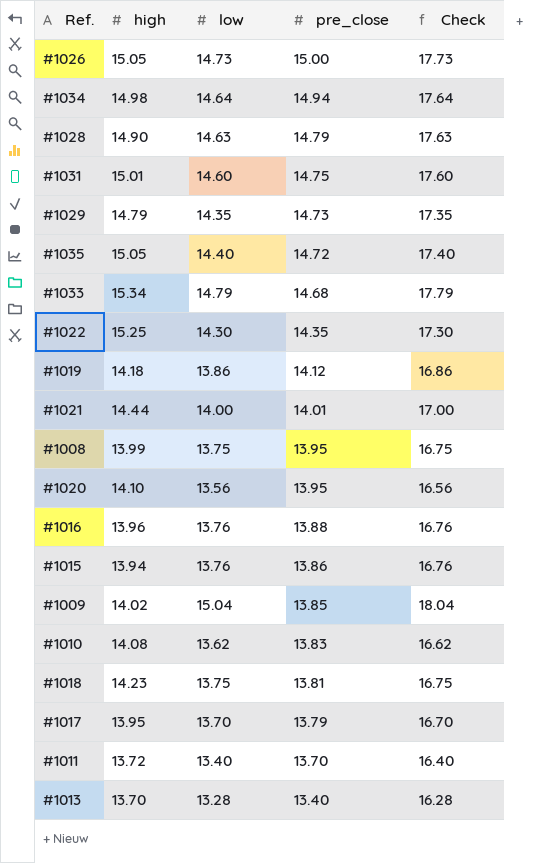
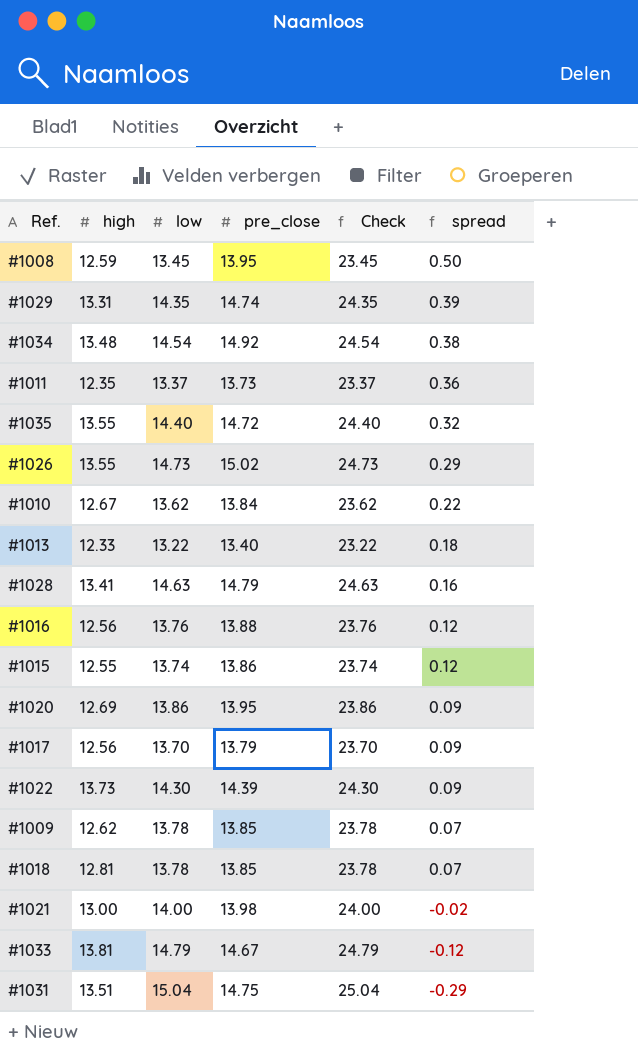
row order: pre_close descending -> spread descending
column Check | formula: [low] + 3 -> [low] + 10
column spread | formula: none -> [pre_close] - [low]
row #1019: 14.18 | 13.86 | 14.12 | 16.86 -> none
#1008 | high: 13.99 -> 12.59
#1008 | low: 13.75 -> 13.45
#1029 | high: 14.79 -> 13.31
#1029 | pre_close: 14.73 -> 14.74
#1034 | high: 14.98 -> 13.48
#1034 | low: 14.64 -> 14.54
#1034 | pre_close: 14.94 -> 14.92
#1011 | high: 13.72 -> 12.35
#1011 | low: 13.40 -> 13.37
#1011 | pre_close: 13.70 -> 13.73
#1035 | high: 15.05 -> 13.55
#1026 | high: 15.05 -> 13.55
#1026 | pre_close: 15.00 -> 15.02
#1010 | high: 14.08 -> 12.67
#1010 | pre_close: 13.83 -> 13.84
#1013 | high: 13.70 -> 12.33
#1013 | low: 13.28 -> 13.22
#1028 | high: 14.90 -> 13.41
#1016 | high: 13.96 -> 12.56
#1015 | high: 13.94 -> 12.55
#1015 | low: 13.76 -> 13.74
#1020 | high: 14.10 -> 12.69
#1020 | low: 13.56 -> 13.86
#1017 | high: 13.95 -> 12.56
#1022 | high: 15.25 -> 13.73
#1022 | pre_close: 14.35 -> 14.39
#1009 | high: 14.02 -> 12.62
#1009 | low: 15.04 -> 13.78
#1018 | high: 14.23 -> 12.81
#1018 | low: 13.75 -> 13.78
#1018 | pre_close: 13.81 -> 13.85
#1021 | high: 14.44 -> 13.00
#1021 | pre_close: 14.01 -> 13.98
#1033 | high: 15.34 -> 13.81
#1033 | pre_close: 14.68 -> 14.67
#1031 | high: 15.01 -> 13.51
#1031 | low: 14.60 -> 15.04

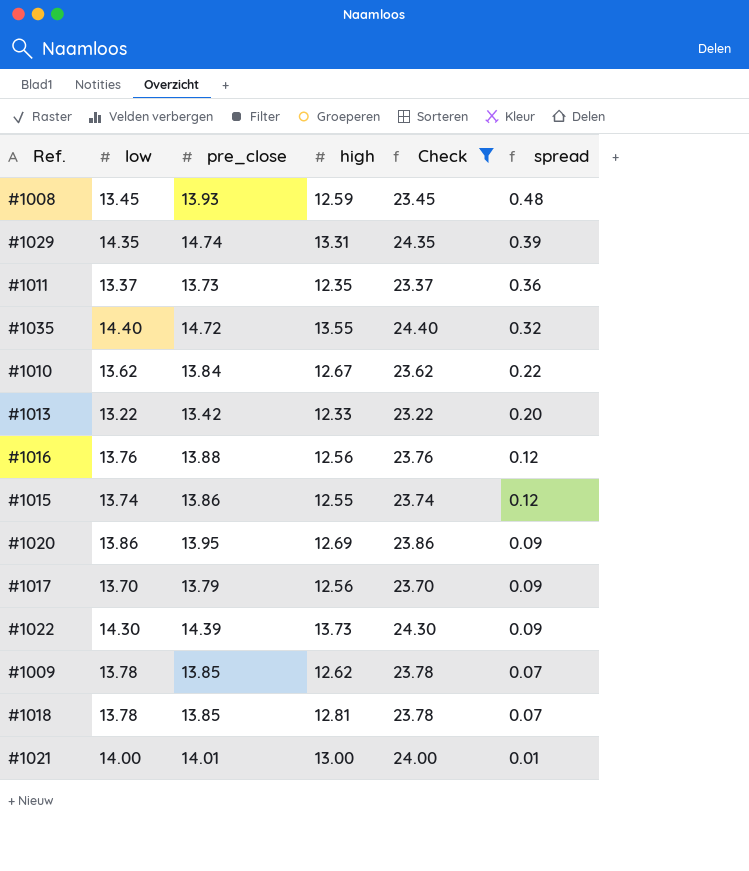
filter: none -> Check <= 24.40
column high | position: 2 -> 4
#1008 | pre_close: 13.95 -> 13.93
#1008 | spread: 0.50 -> 0.48
#1013 | pre_close: 13.40 -> 13.42
#1013 | spread: 0.18 -> 0.20
#1021 | pre_close: 13.98 -> 14.01
#1021 | spread: -0.02 -> 0.01

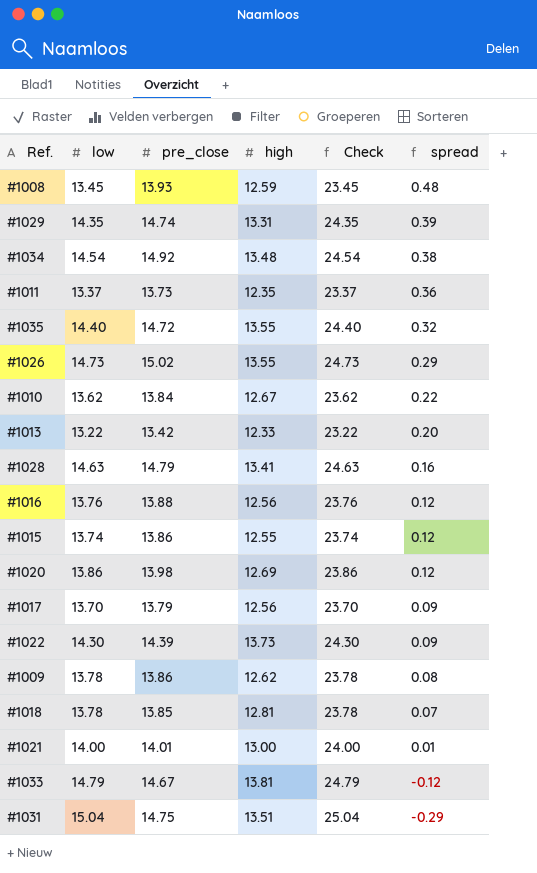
filter: Check <= 24.40 -> none
#1020 | pre_close: 13.95 -> 13.98
#1020 | spread: 0.09 -> 0.12
#1009 | pre_close: 13.85 -> 13.86
#1009 | spread: 0.07 -> 0.08

